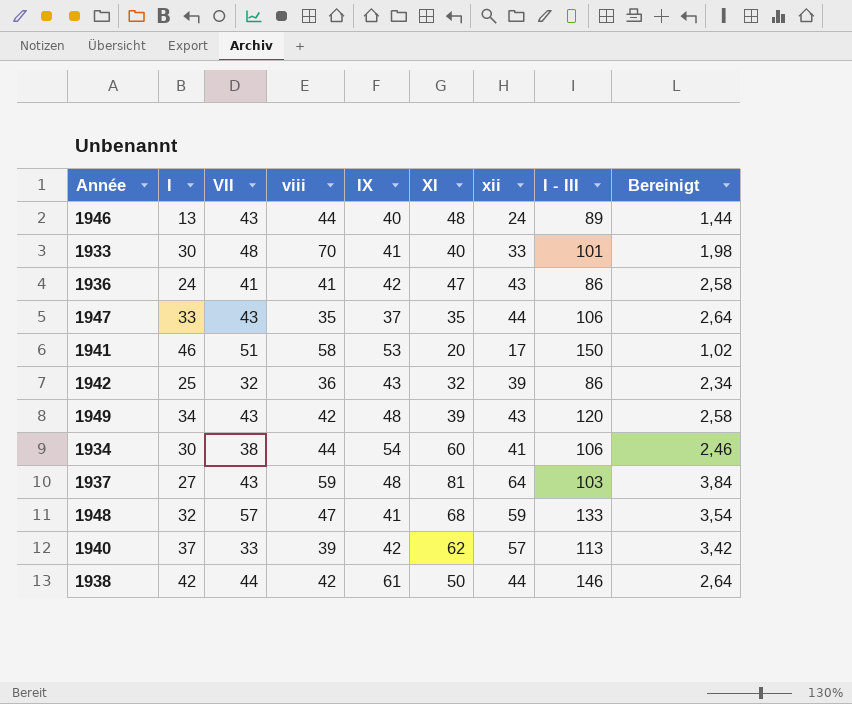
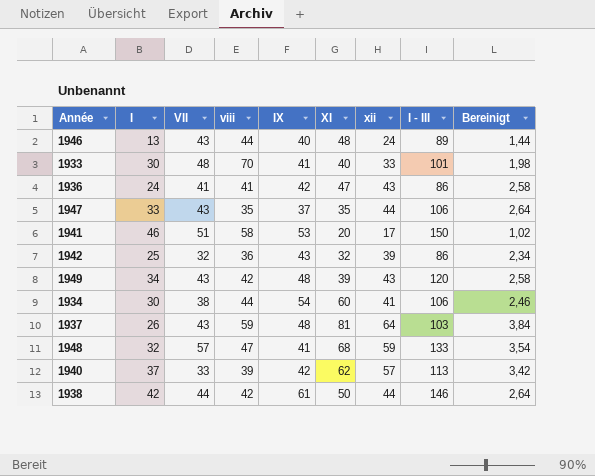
1937 | I: 27 -> 26

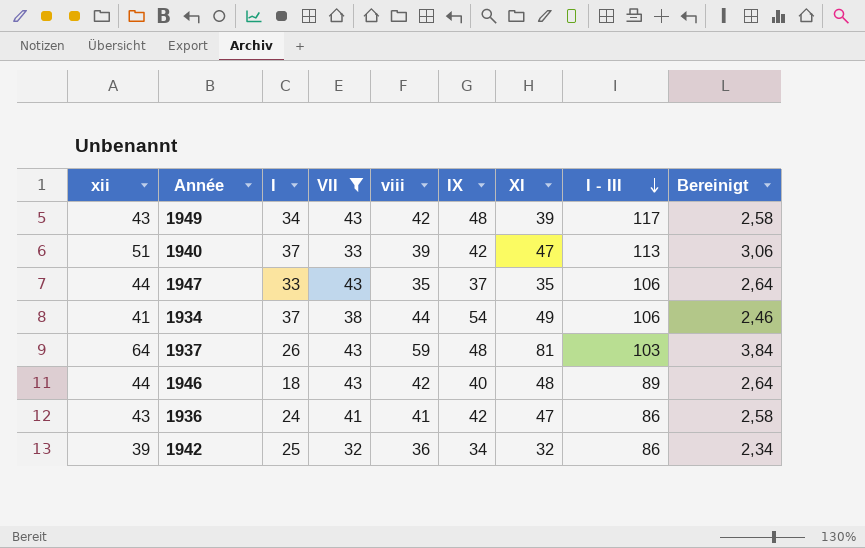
filter: none -> VII <= 43
row order: none -> I - III descending
column xii | position: 7 -> 1
1949 | I - III: 120 -> 117
1940 | xii: 57 -> 51
1940 | XI: 62 -> 47
1940 | Bereinigt: 3,42 -> 3,06
1934 | I: 30 -> 37
1934 | XI: 60 -> 49
1946 | xii: 24 -> 44
1946 | I: 13 -> 18
1946 | viii: 44 -> 42
1946 | Bereinigt: 1,44 -> 2,64
1942 | IX: 43 -> 34

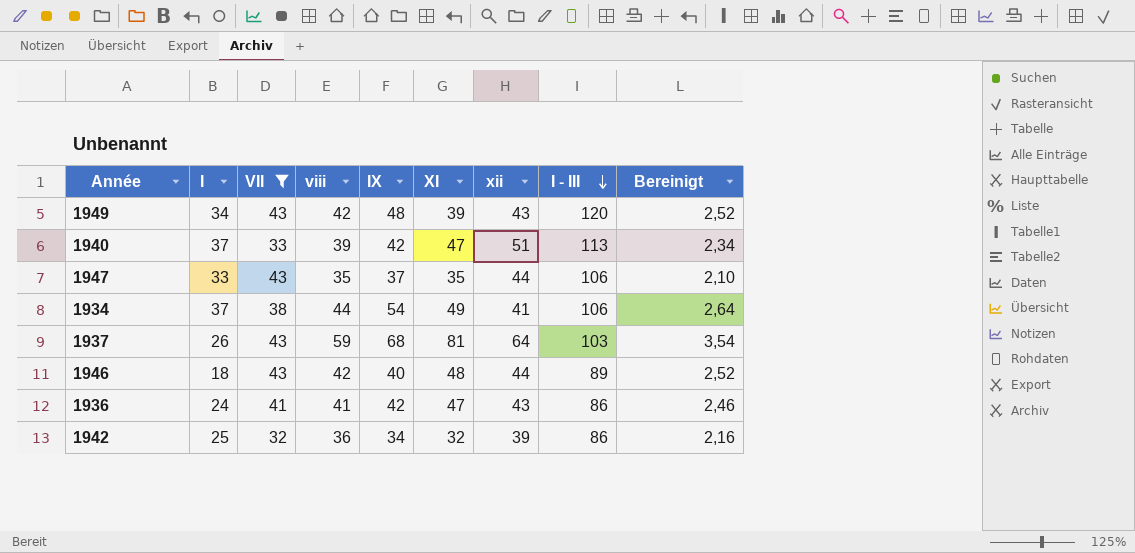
column xii | position: 1 -> 7
column Bereinigt | formula: [xii] * 0,06 -> [viii] * 0,06
1949 | I - III: 117 -> 120
1937 | IX: 48 -> 68

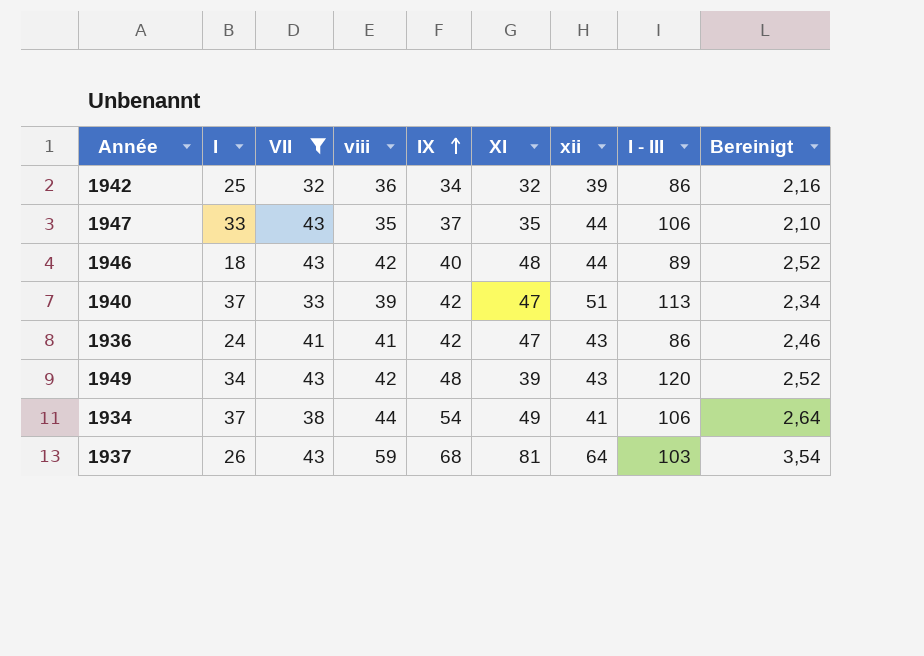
row order: I - III descending -> IX ascending

